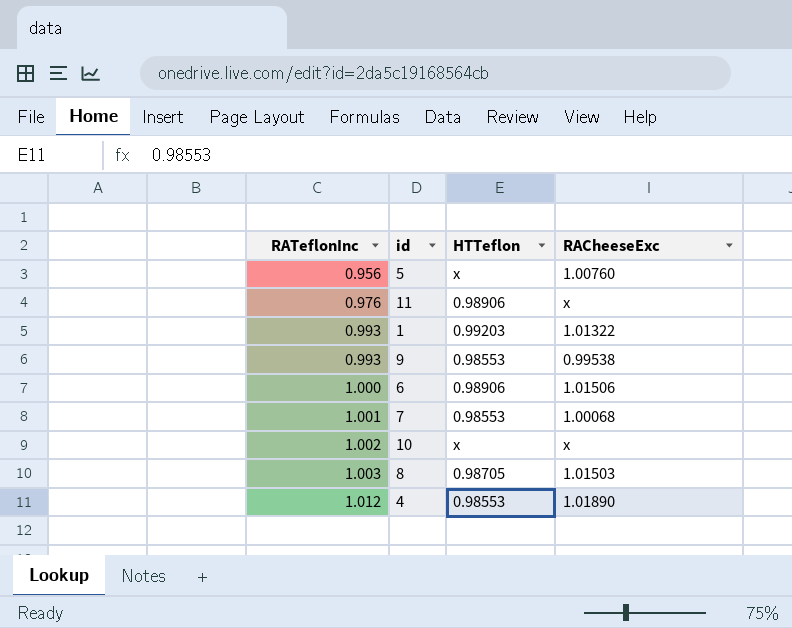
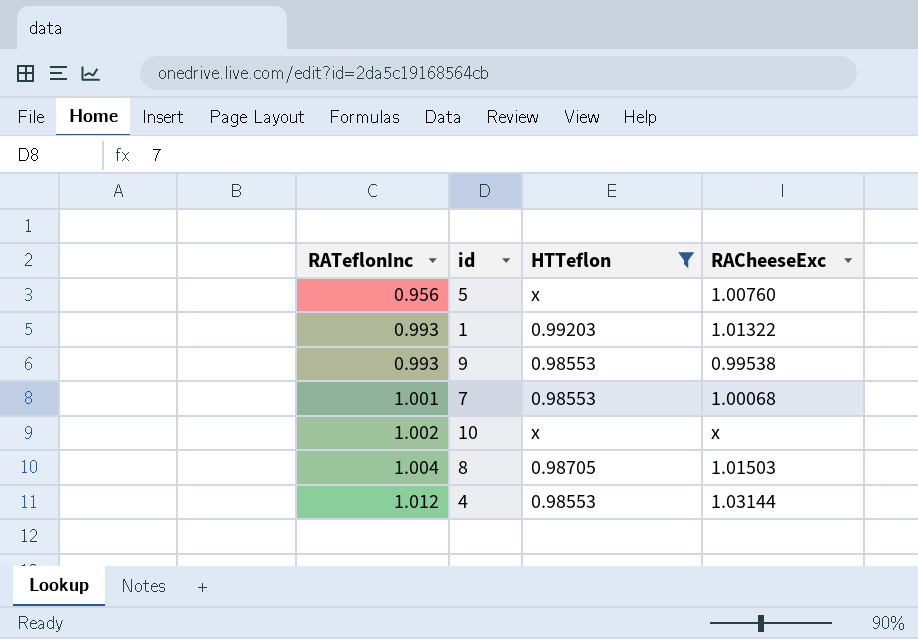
filter: none -> HTTeflon != 0.98906
8 | RATeflonInc: 1.003 -> 1.004
4 | RACheeseExc: 1.01890 -> 1.03144

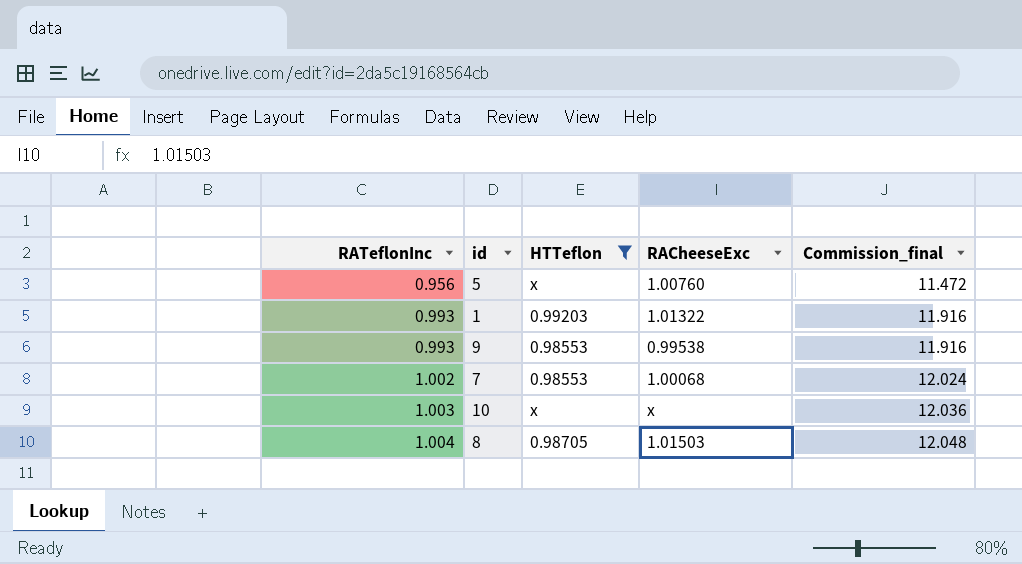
column Commission_final | formula: none -> [RATeflonInc] * 12
row 4: 1.012 | 0.98553 | 1.03144 -> none
7 | RATeflonInc: 1.001 -> 1.002
10 | RATeflonInc: 1.002 -> 1.003

